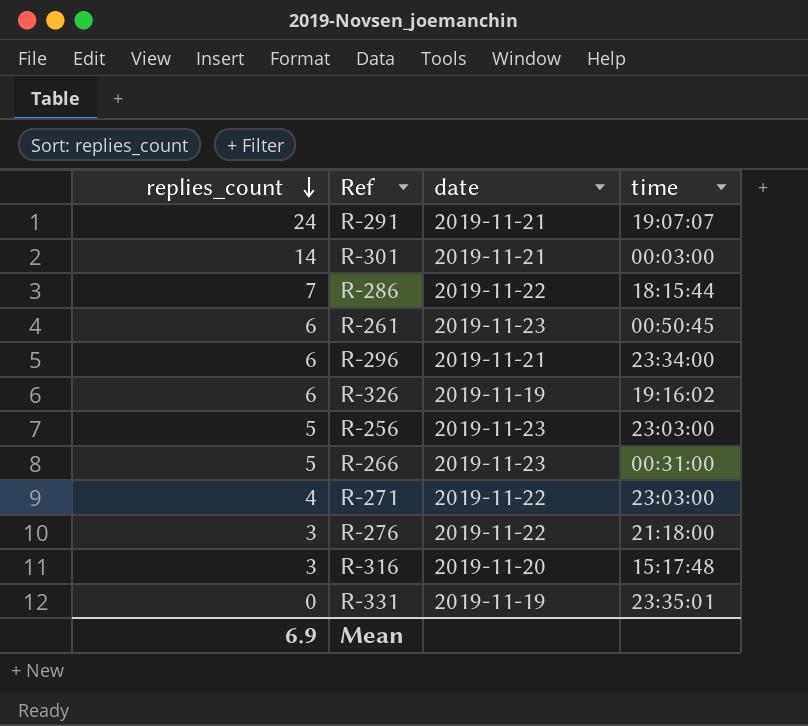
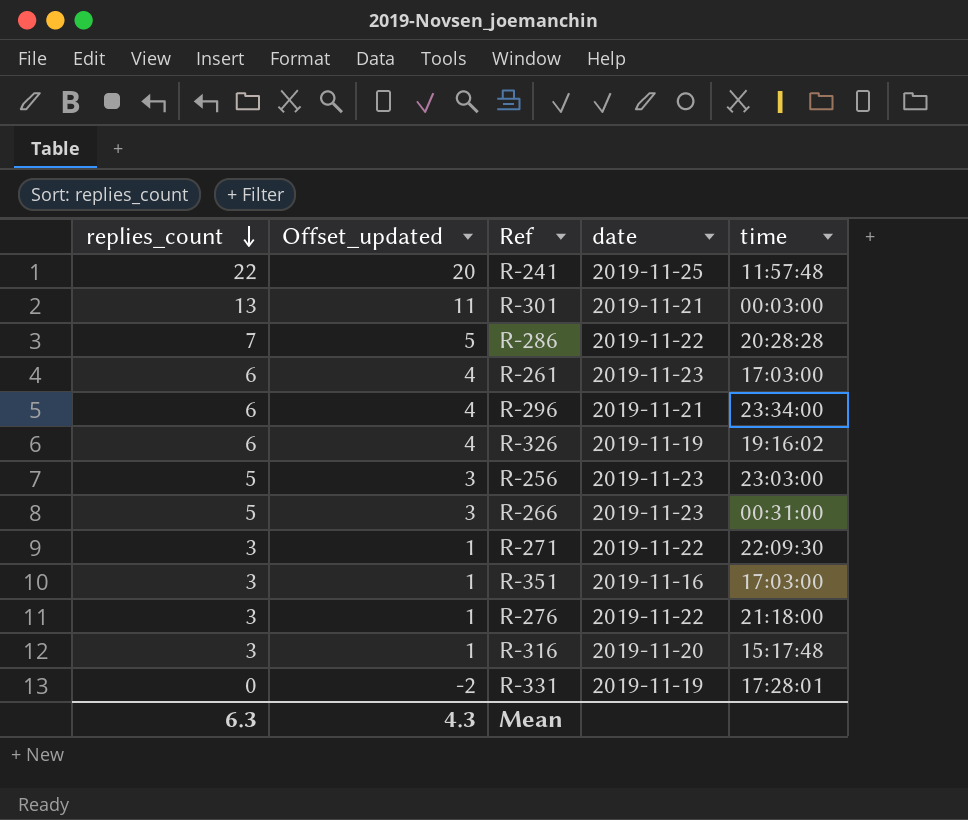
column Offset_updated | formula: none -> [replies_count] - 2
row R-291: 24 | 2019-11-21 | 19:07:07 -> none
row R-241: none -> 22 | 20 | 2019-11-25 | 11:57:48
R-301 | replies_count: 14 -> 13
R-286 | time: 18:15:44 -> 20:28:28
R-261 | time: 00:50:45 -> 17:03:00
R-271 | replies_count: 4 -> 3
R-271 | time: 23:03:00 -> 22:09:30
row R-351: none -> 3 | 1 | 2019-11-16 | 17:03:00
R-331 | time: 23:35:01 -> 17:28:01
Mean | replies_count: 6.9 -> 6.3

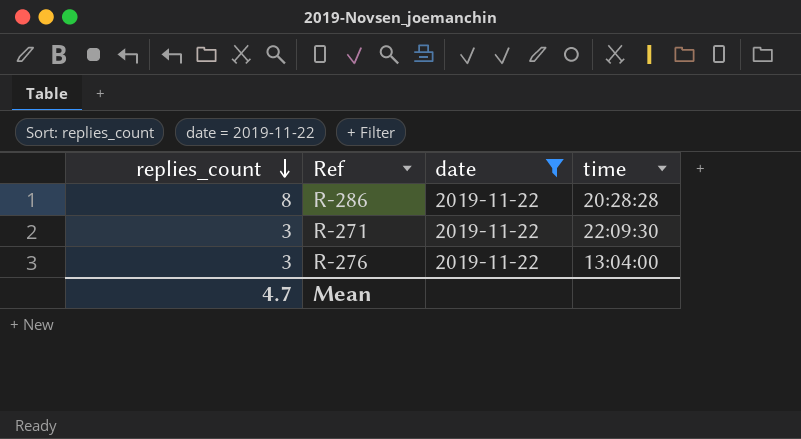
filter: none -> date = 2019-11-22
column Offset_updated | formula: [replies_count] - 2 -> none
R-286 | replies_count: 7 -> 8
R-276 | time: 21:18:00 -> 13:04:00
Mean | replies_count: 6.3 -> 4.7

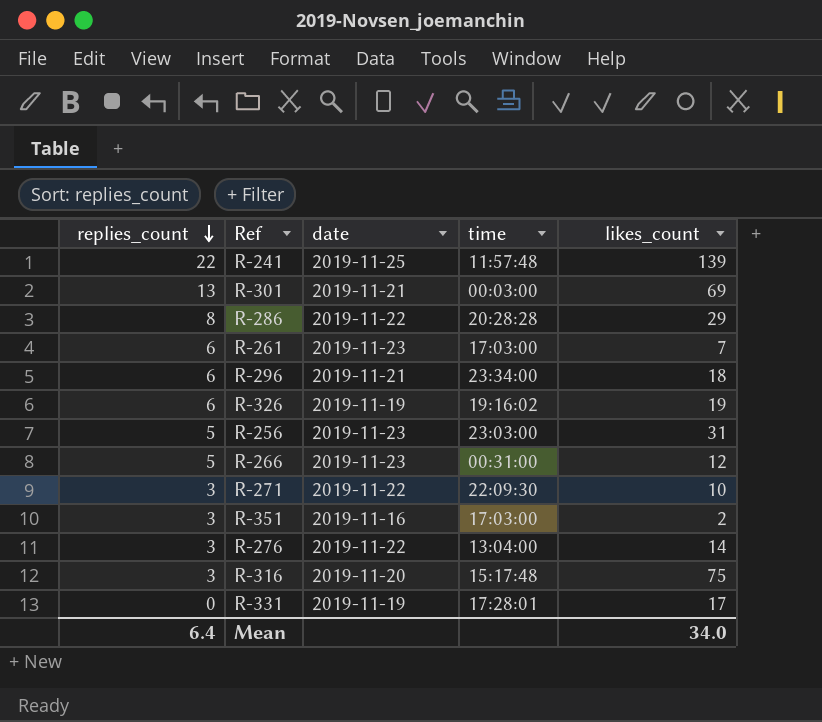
filter: date = 2019-11-22 -> none
column likes_count | position: none -> 5
Mean | replies_count: 4.7 -> 6.4

